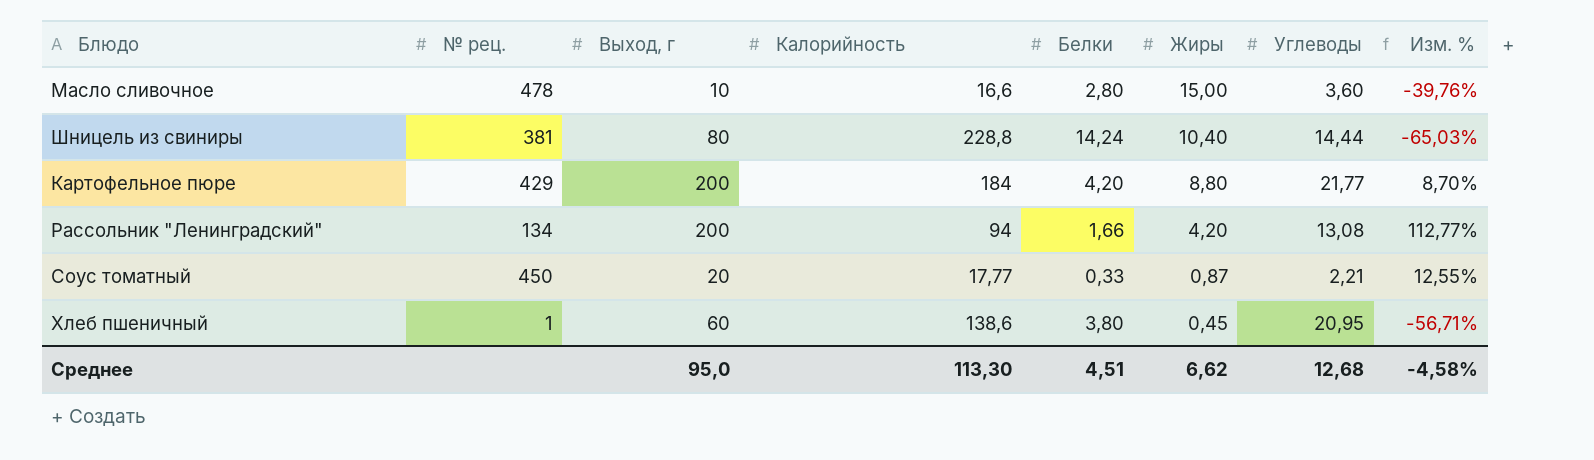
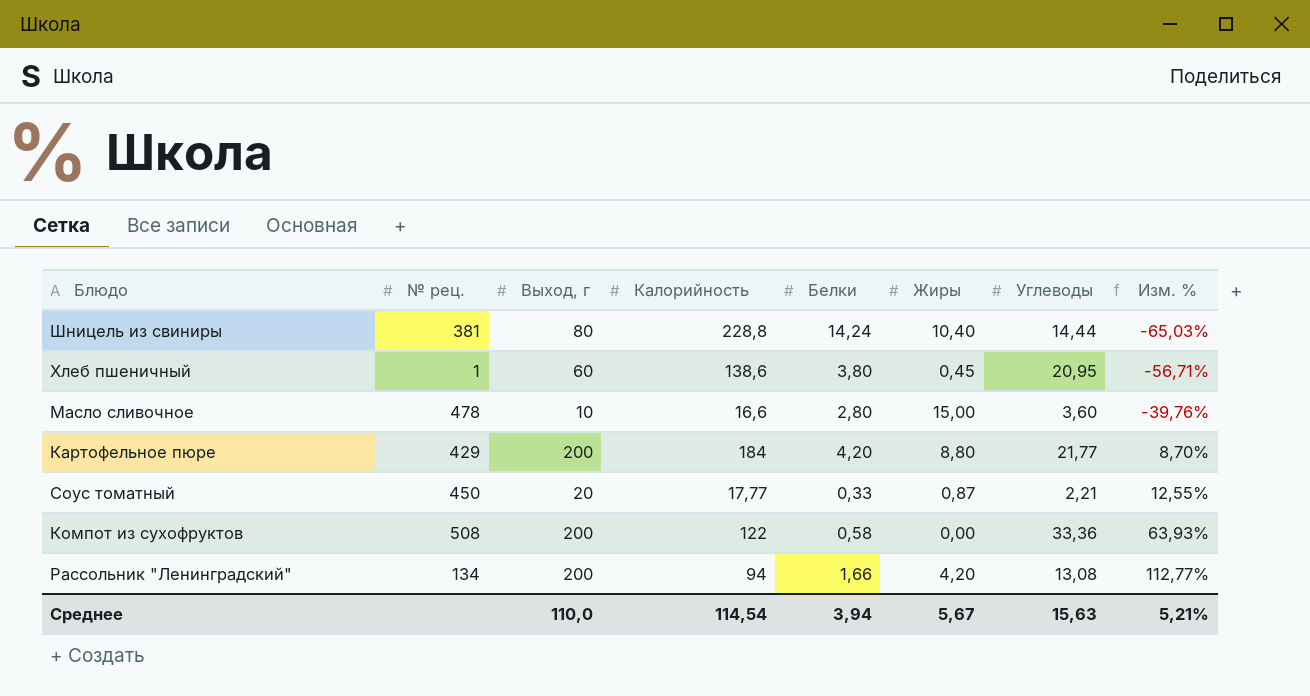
row order: Жиры descending -> Изм. % ascending
row Компот из сухофруктов: none -> 508 | 200 | 122 | 0,58 | 0,00 | 33,36 | 63,93%
Среднее | Выход, г: 95,0 -> 110,0
Среднее | Калорийность: 113,30 -> 114,54
Среднее | Белки: 4,51 -> 3,94
Среднее | Жиры: 6,62 -> 5,67
Среднее | Углеводы: 12,68 -> 15,63
Среднее | Изм. %: -4,58% -> 5,21%

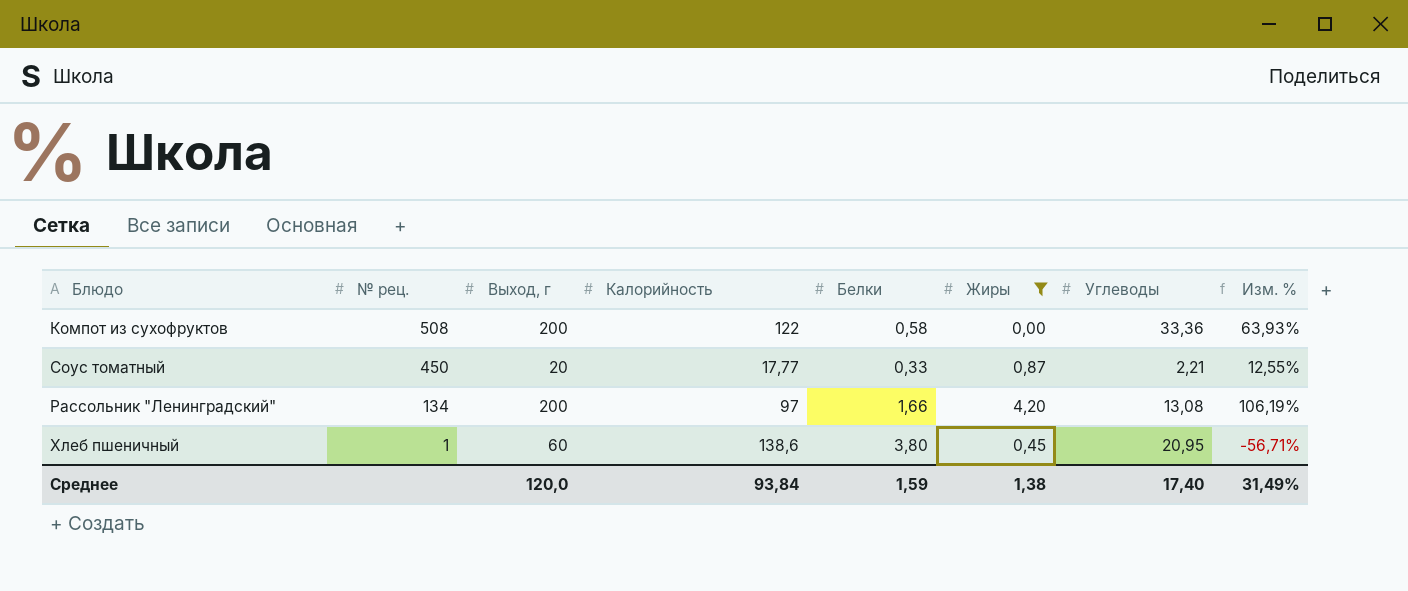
filter: none -> Жиры <= 4,20
row order: Изм. % ascending -> № рец. descending
Рассольник "Ленинградский" | Калорийность: 94 -> 97
Рассольник "Ленинградский" | Изм. %: 112,77% -> 106,19%
Среднее | Выход, г: 110,0 -> 120,0
Среднее | Калорийность: 114,54 -> 93,84
Среднее | Белки: 3,94 -> 1,59
Среднее | Жиры: 5,67 -> 1,38
Среднее | Углеводы: 15,63 -> 17,40
Среднее | Изм. %: 5,21% -> 31,49%

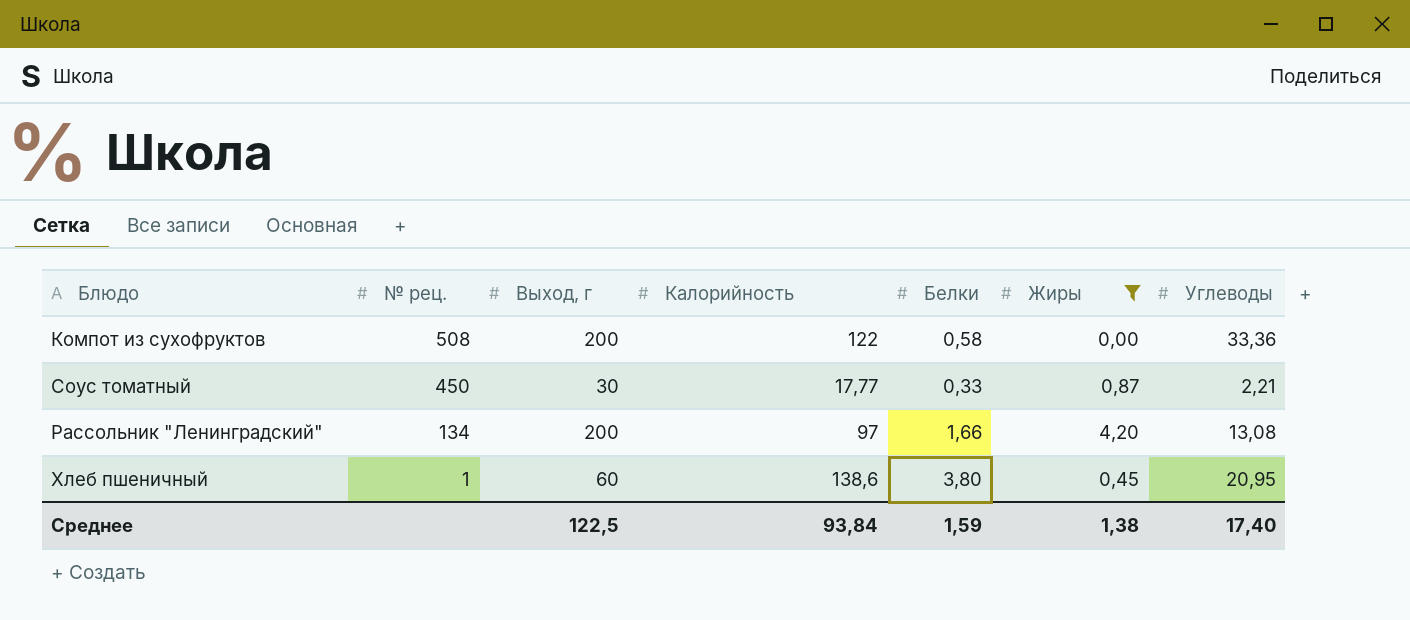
column Изм. % | formula: ([Выход, г] - [Калорийность]) / [Калорийность] -> none
Соус томатный | Выход, г: 20 -> 30
Среднее | Выход, г: 120,0 -> 122,5

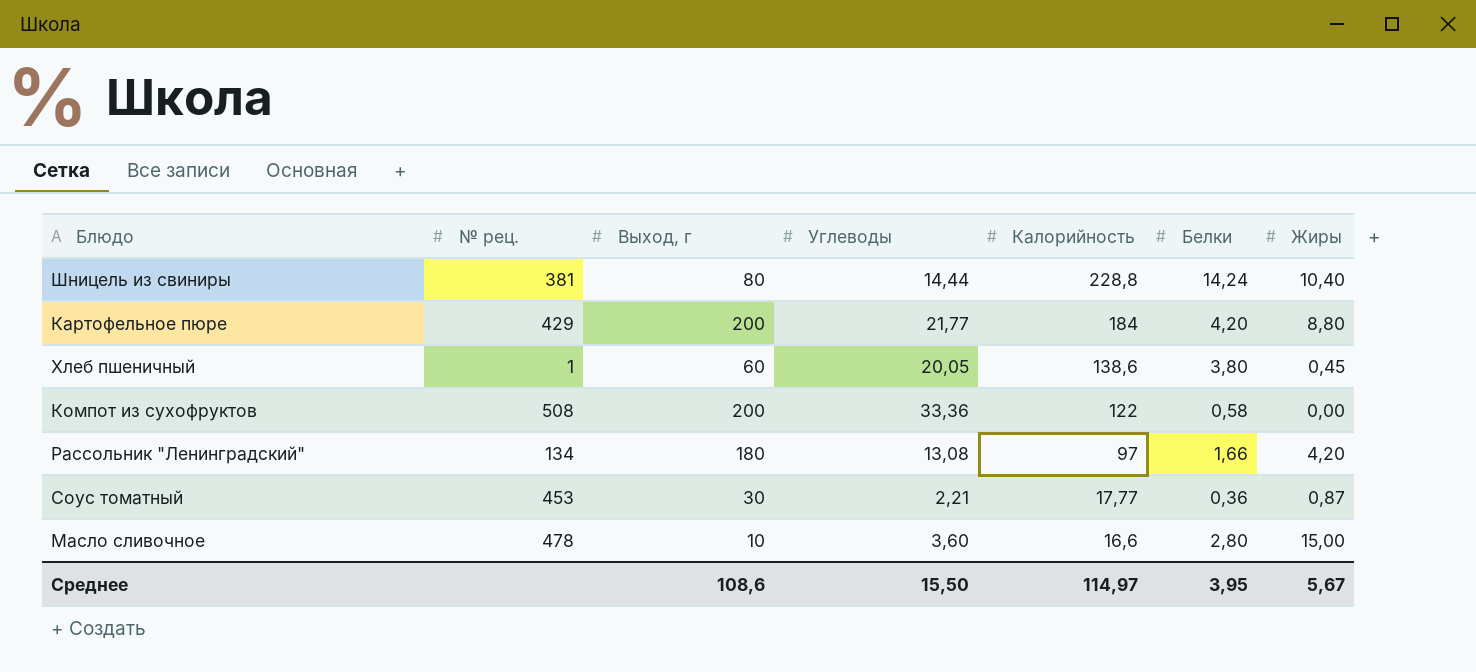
filter: Жиры <= 4,20 -> none
row order: № рец. descending -> Калорийность descending
column Углеводы | position: 7 -> 4
Хлеб пшеничный | Углеводы: 20,95 -> 20,05
Рассольник "Ленинградский" | Выход, г: 200 -> 180
Соус томатный | № рец.: 450 -> 453
Соус томатный | Белки: 0,33 -> 0,36
Среднее | Выход, г: 122,5 -> 108,6
Среднее | Углеводы: 17,40 -> 15,50
Среднее | Калорийность: 93,84 -> 114,97
Среднее | Белки: 1,59 -> 3,95
Среднее | Жиры: 1,38 -> 5,67

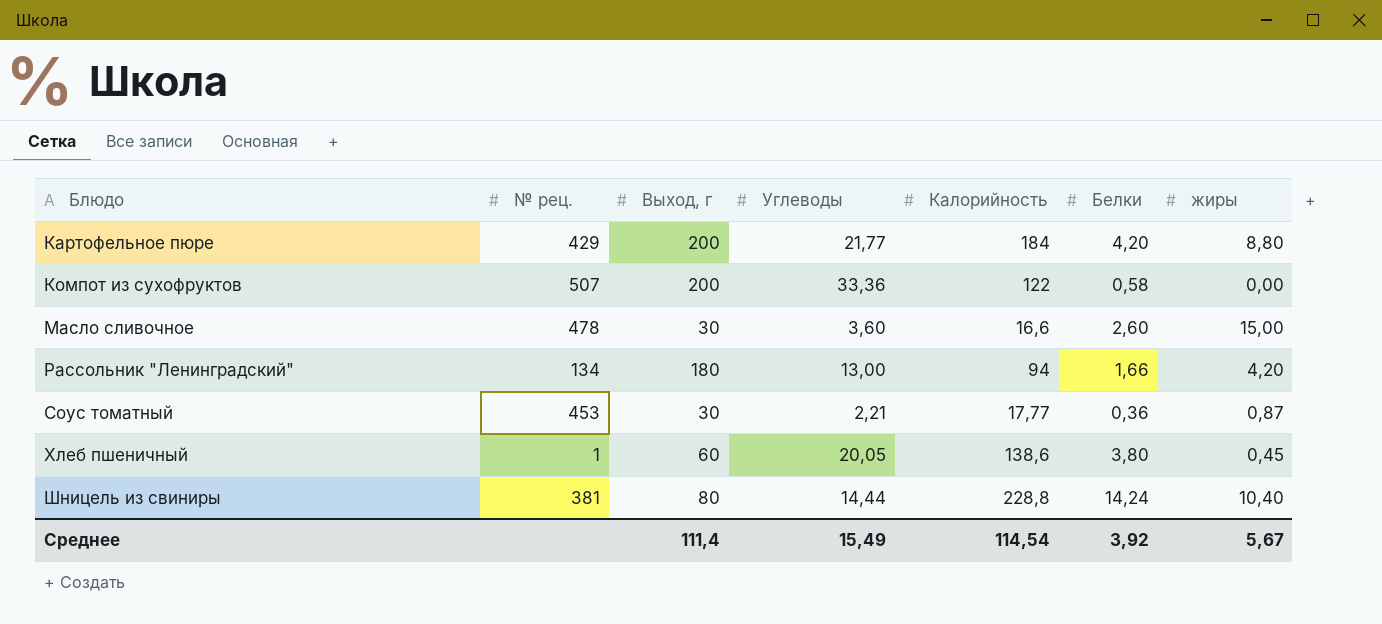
row order: Калорийность descending -> Блюдо ascending
column name: Жиры -> жиры
Компот из сухофруктов | № рец.: 508 -> 507
Масло сливочное | Выход, г: 10 -> 30
Масло сливочное | Белки: 2,80 -> 2,60
Рассольник "Ленинградский" | Углеводы: 13,08 -> 13,00
Рассольник "Ленинградский" | Калорийность: 97 -> 94
Среднее | Выход, г: 108,6 -> 111,4
Среднее | Углеводы: 15,50 -> 15,49
Среднее | Калорийность: 114,97 -> 114,54
Среднее | Белки: 3,95 -> 3,92

